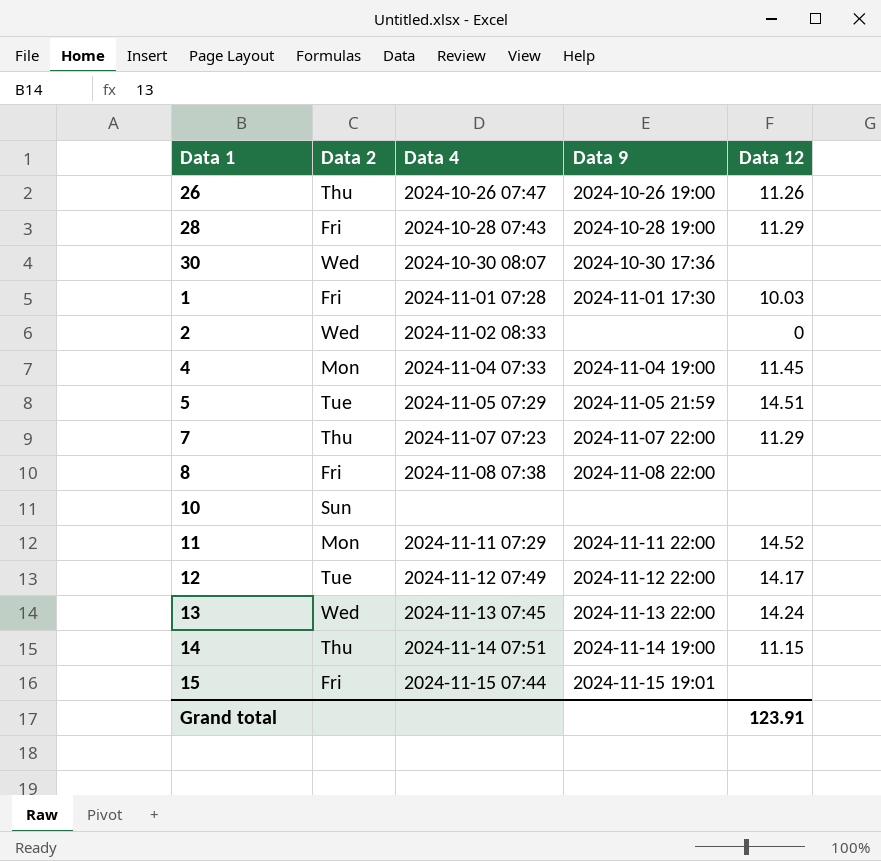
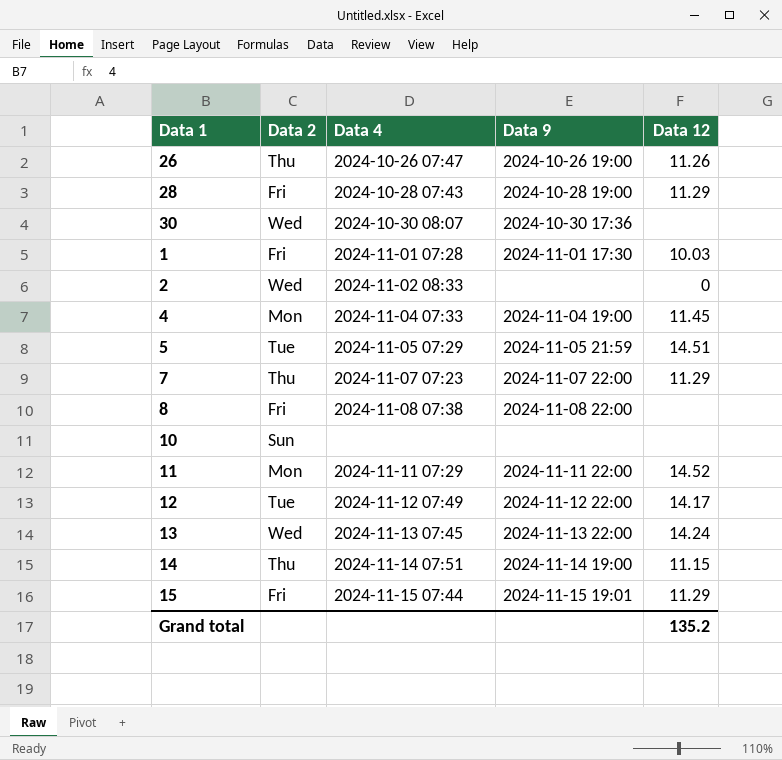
15 | Data 12: none -> 11.29
Grand total | Data 12: 123.91 -> 135.2

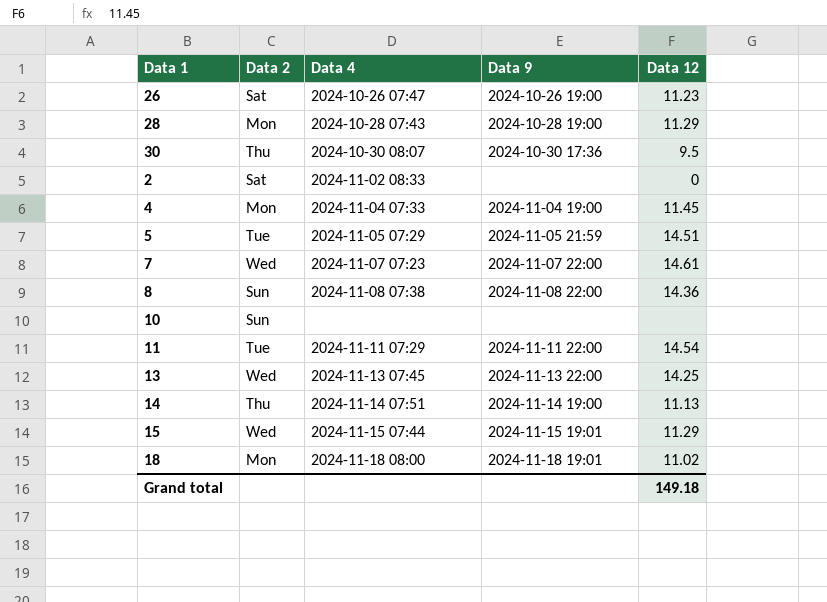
row 1: Fri | 2024-11-01 07:28 | 2024-11-01 17:30 | 10.03 -> none
row 12: Tue | 2024-11-12 07:49 | 2024-11-12 22:00 | 14.17 -> none
26 | Data 2: Thu -> Sat
26 | Data 12: 11.26 -> 11.23
28 | Data 2: Fri -> Mon
30 | Data 2: Wed -> Thu
30 | Data 12: none -> 9.5
2 | Data 2: Wed -> Sat
7 | Data 2: Thu -> Wed
7 | Data 12: 11.29 -> 14.61
8 | Data 2: Fri -> Sun
8 | Data 12: none -> 14.36
11 | Data 2: Mon -> Tue
11 | Data 12: 14.52 -> 14.54
13 | Data 12: 14.24 -> 14.25
14 | Data 12: 11.15 -> 11.13
15 | Data 2: Fri -> Wed
row 18: none -> Mon | 2024-11-18 08:00 | 2024-11-18 19:01 | 11.02
Grand total | Data 12: 135.2 -> 149.18

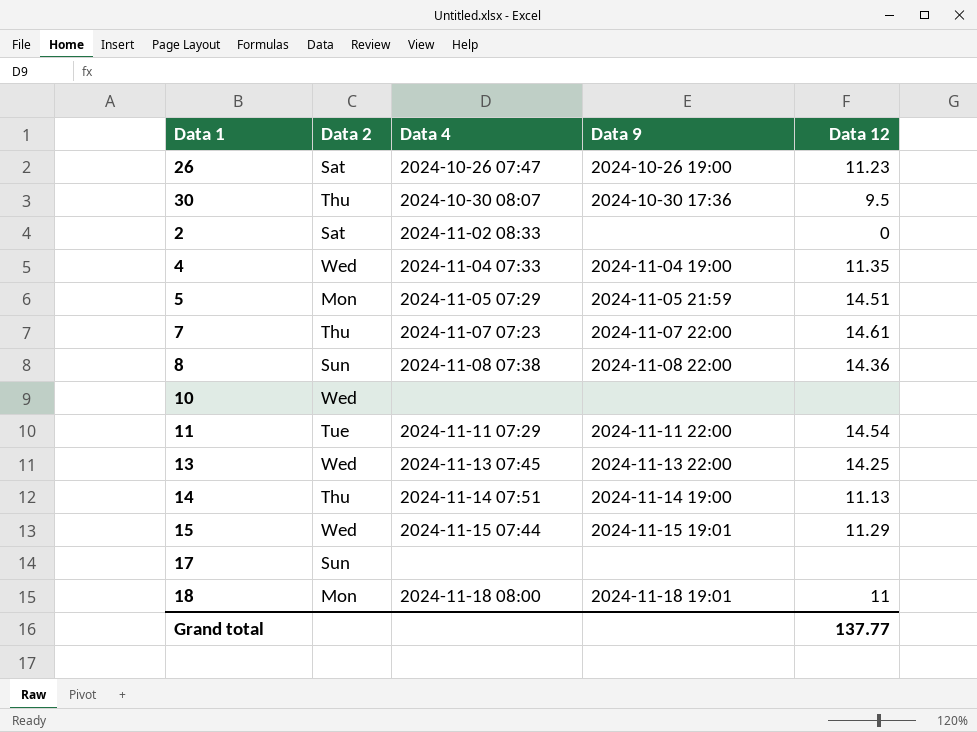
row 28: Mon | 2024-10-28 07:43 | 2024-10-28 19:00 | 11.29 -> none
4 | Data 2: Mon -> Wed
4 | Data 12: 11.45 -> 11.35
5 | Data 2: Tue -> Mon
7 | Data 2: Wed -> Thu
10 | Data 2: Sun -> Wed
row 17: none -> Sun | none | none | none
18 | Data 12: 11.02 -> 11
Grand total | Data 12: 149.18 -> 137.77

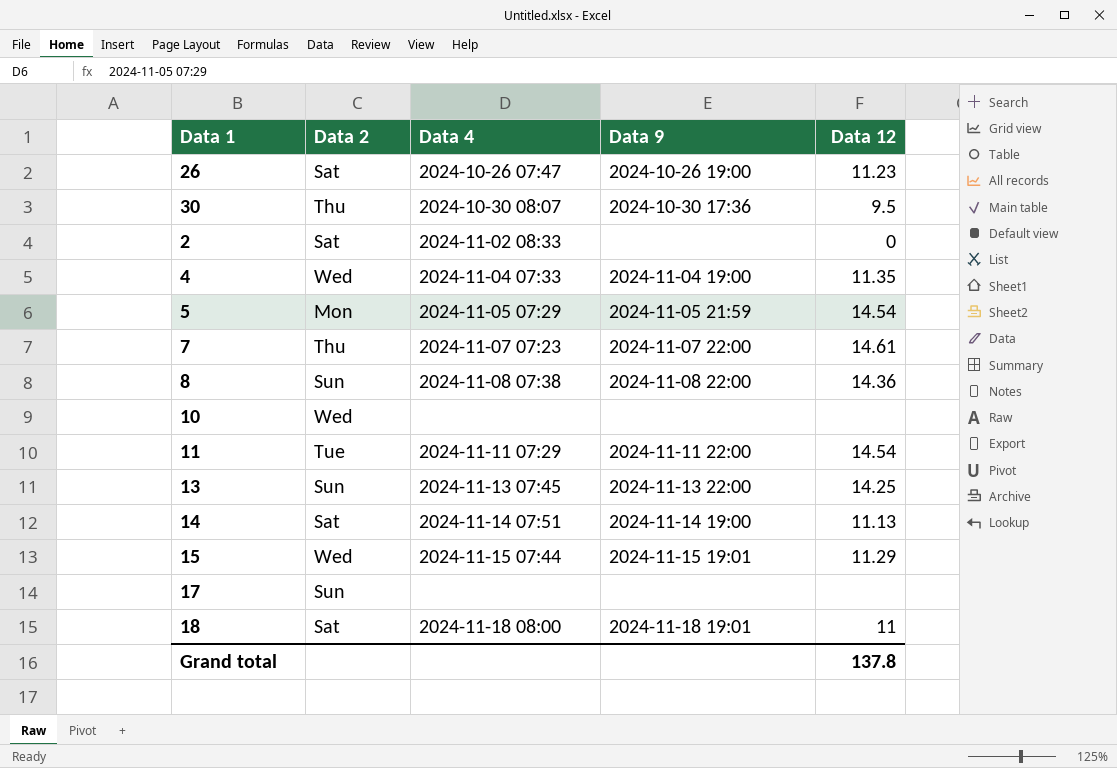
5 | Data 12: 14.51 -> 14.54
13 | Data 2: Wed -> Sun
14 | Data 2: Thu -> Sat
18 | Data 2: Mon -> Sat
Grand total | Data 12: 137.77 -> 137.8

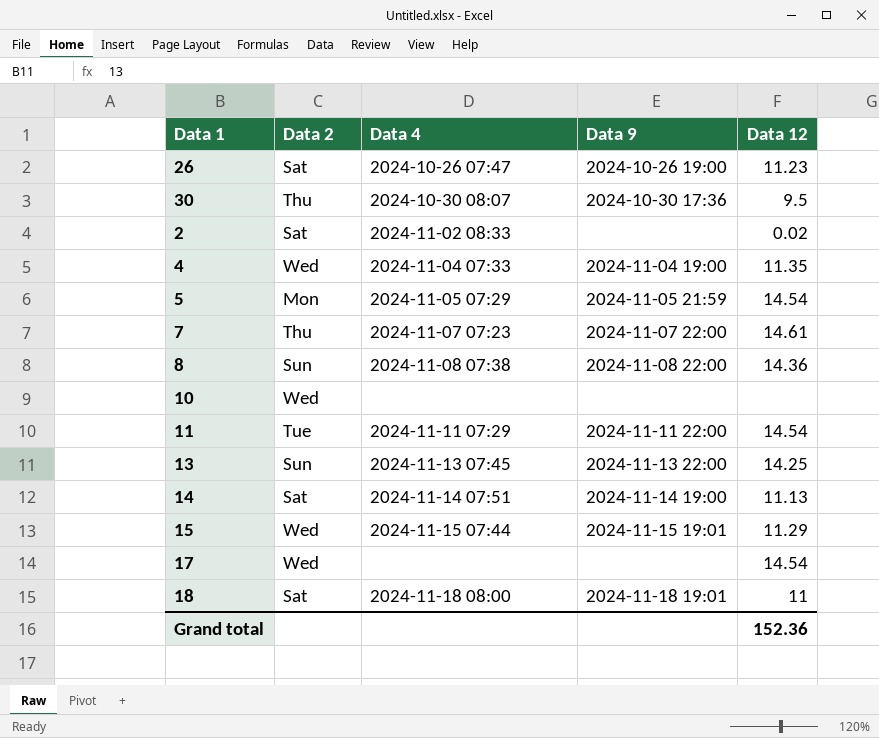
2 | Data 12: 0 -> 0.02
17 | Data 2: Sun -> Wed
17 | Data 12: none -> 14.54
Grand total | Data 12: 137.8 -> 152.36

